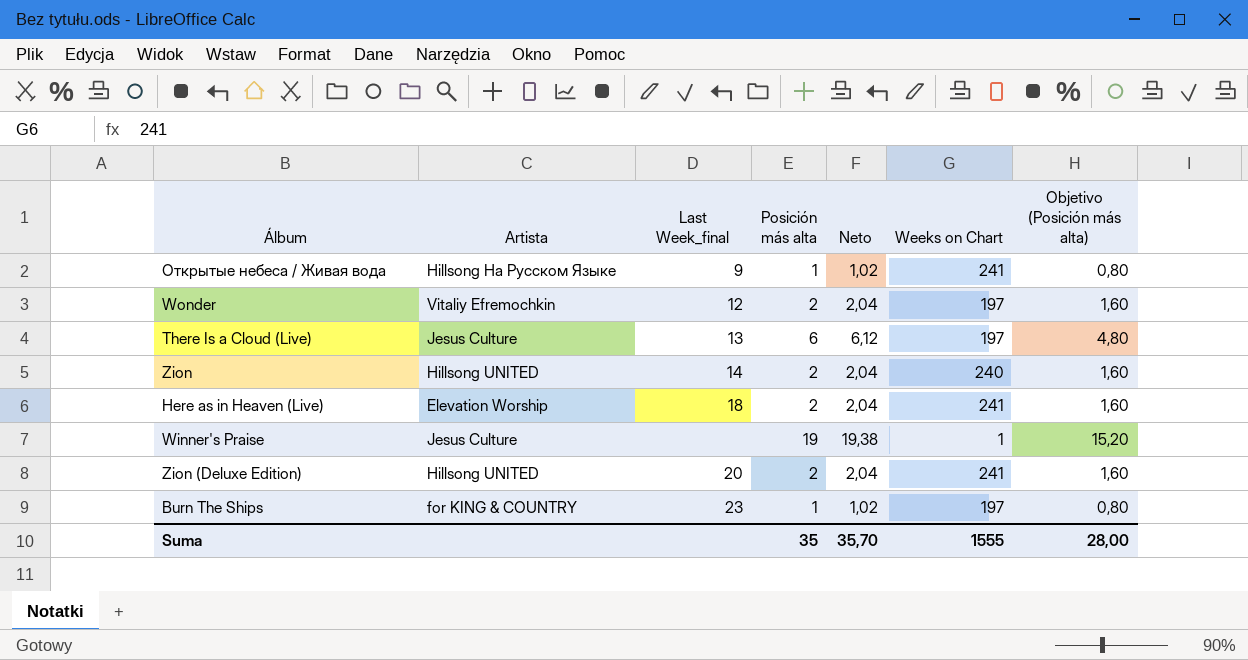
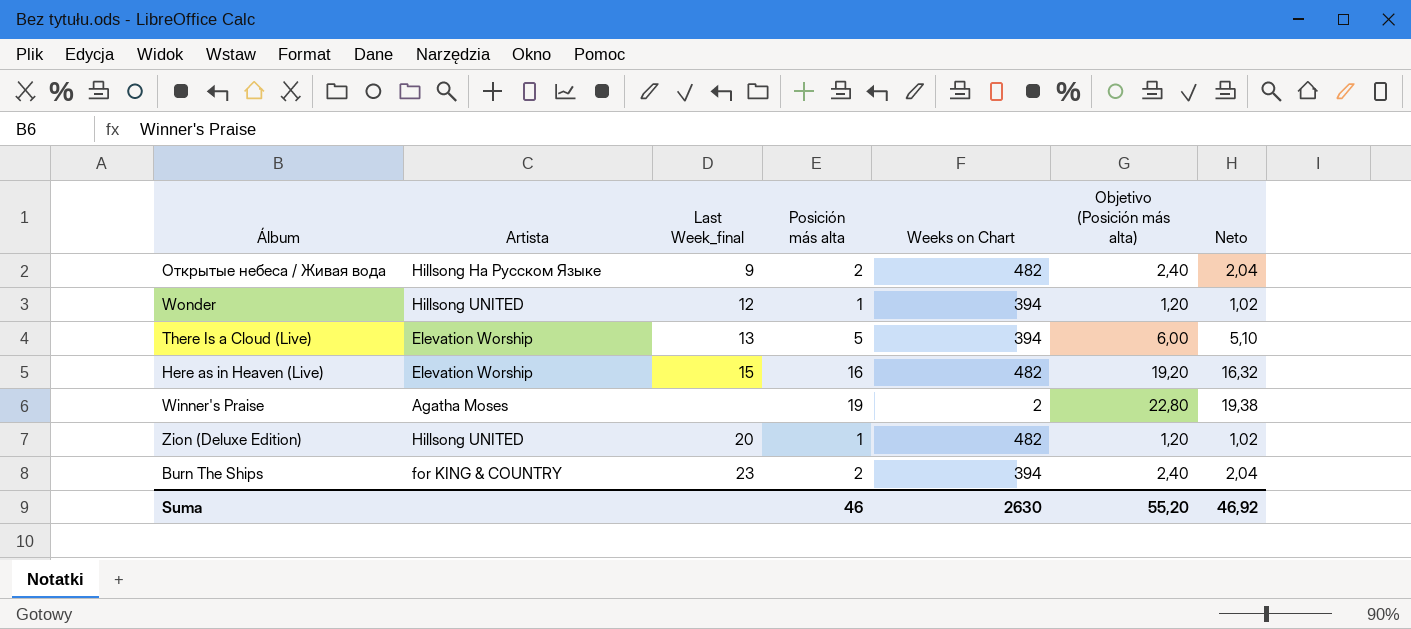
column Objetivo (Posición más alta) | formula: [Posición más alta] * 0,8 -> [Posición más alta] * 1,2
column Neto | position: 5 -> 7
row Zion: Hillsong UNITED | 14 | 2 | 2,04 | 240 | 1,60 -> none
Открытые небеса / Живая вода | Posición más alta: 1 -> 2
Открытые небеса / Живая вода | Weeks on Chart: 241 -> 482
Открытые небеса / Живая вода | Neto: 1,02 -> 2,04
Wonder | Artista: Vitaliy Efremochkin -> Hillsong UNITED
Wonder | Posición más alta: 2 -> 1
Wonder | Weeks on Chart: 197 -> 394
Wonder | Neto: 2,04 -> 1,02
There Is a Cloud (Live) | Artista: Jesus Culture -> Elevation Worship
There Is a Cloud (Live) | Posición más alta: 6 -> 5
There Is a Cloud (Live) | Weeks on Chart: 197 -> 394
There Is a Cloud (Live) | Neto: 6,12 -> 5,10
Here as in Heaven (Live) | Last Week_final: 18 -> 15
Here as in Heaven (Live) | Posición más alta: 2 -> 16
Here as in Heaven (Live) | Weeks on Chart: 241 -> 482
Here as in Heaven (Live) | Neto: 2,04 -> 16,32
Winner's Praise | Artista: Jesus Culture -> Agatha Moses
Winner's Praise | Weeks on Chart: 1 -> 2
Zion (Deluxe Edition) | Posición más alta: 2 -> 1
Zion (Deluxe Edition) | Weeks on Chart: 241 -> 482
Zion (Deluxe Edition) | Neto: 2,04 -> 1,02
Burn The Ships | Posición más alta: 1 -> 2
Burn The Ships | Weeks on Chart: 197 -> 394
Burn The Ships | Neto: 1,02 -> 2,04
Suma | Posición más alta: 35 -> 46
Suma | Weeks on Chart: 1555 -> 2630
Suma | Objetivo (Posición más alta): 28,00 -> 55,20
Suma | Neto: 35,70 -> 46,92

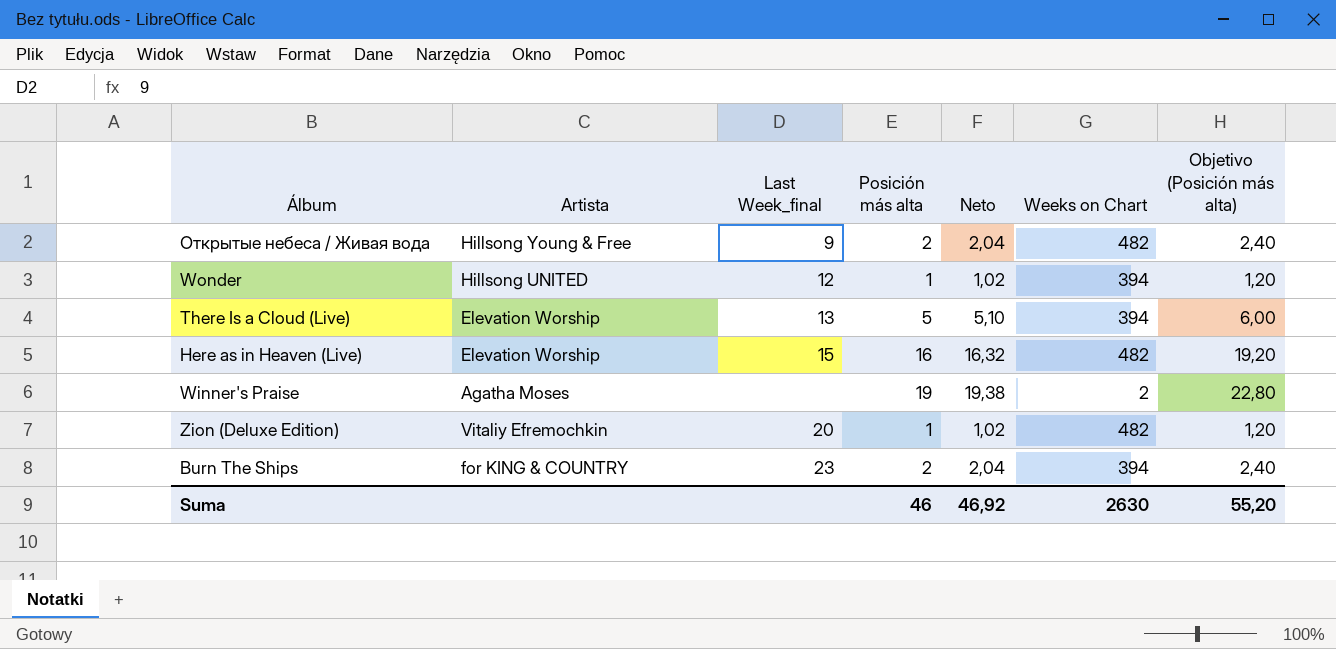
column Neto | position: 7 -> 5
Открытые небеса / Живая вода | Artista: Hillsong На Русском Языке -> Hillsong Young & Free
Zion (Deluxe Edition) | Artista: Hillsong UNITED -> Vitaliy Efremochkin

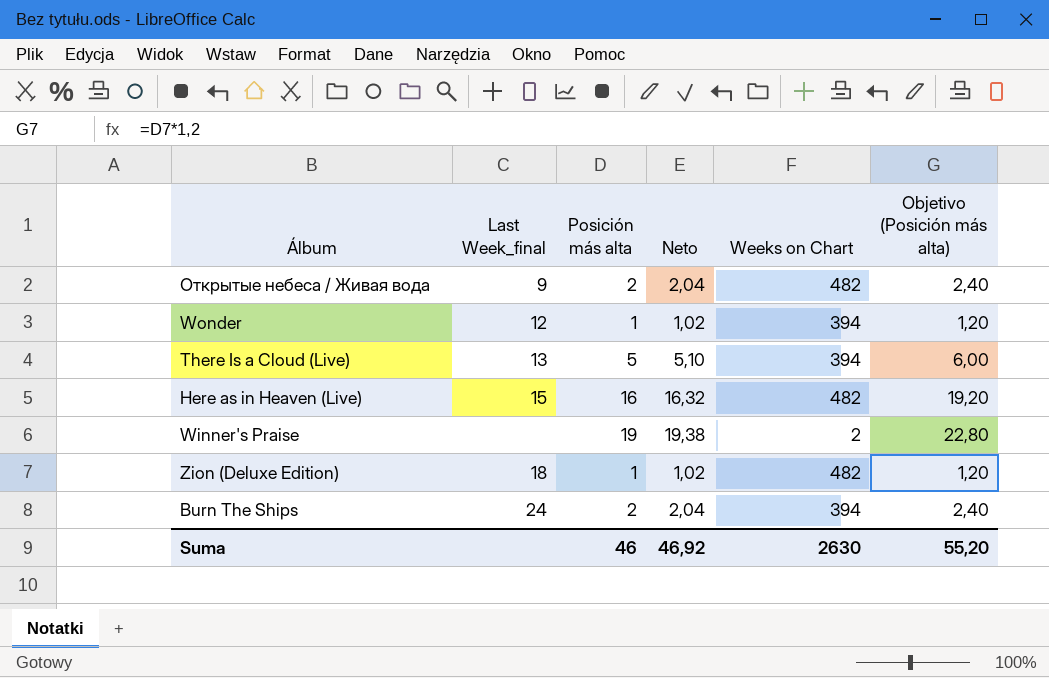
column Artista | position: 2 -> none
Zion (Deluxe Edition) | Last Week_final: 20 -> 18
Burn The Ships | Last Week_final: 23 -> 24

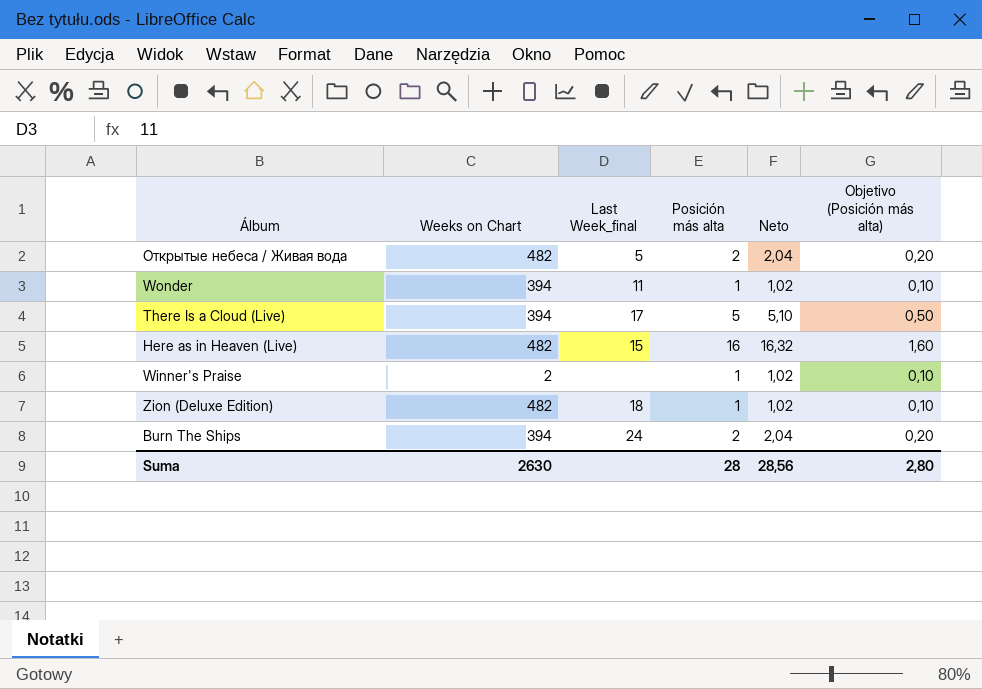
column Weeks on Chart | position: 5 -> 2
column Objetivo (Posición más alta) | formula: [Posición más alta] * 1,2 -> [Posición más alta] * 0,1
Открытые небеса / Живая вода | Last Week_final: 9 -> 5
Wonder | Last Week_final: 12 -> 11
There Is a Cloud (Live) | Last Week_final: 13 -> 17
Winner's Praise | Posición más alta: 19 -> 1
Winner's Praise | Neto: 19,38 -> 1,02
Suma | Posición más alta: 46 -> 28
Suma | Neto: 46,92 -> 28,56
Suma | Objetivo (Posición más alta): 55,20 -> 2,80

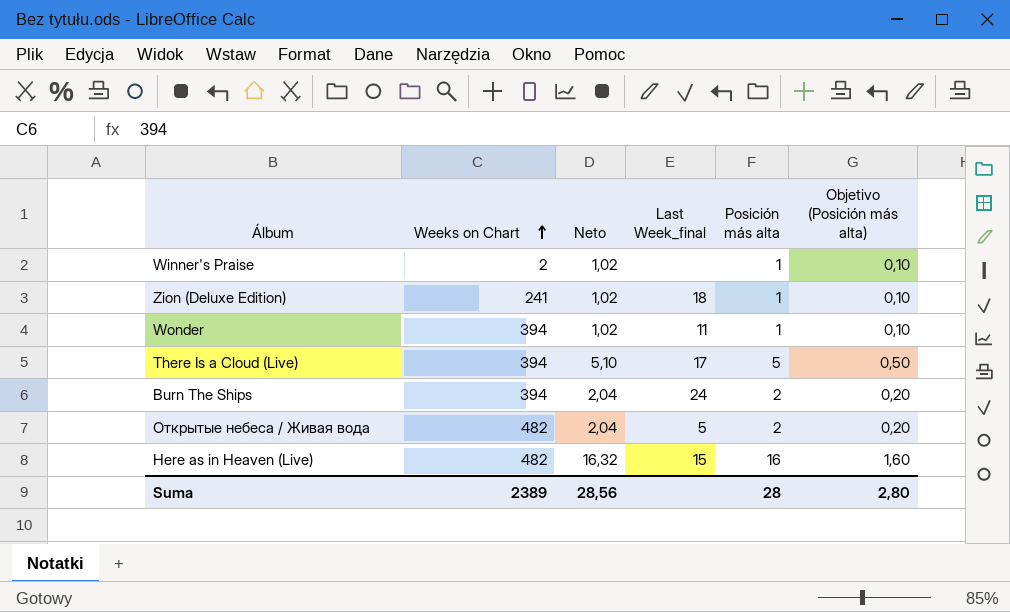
row order: none -> Weeks on Chart ascending
column Neto | position: 5 -> 3
Zion (Deluxe Edition) | Weeks on Chart: 482 -> 241
Suma | Weeks on Chart: 2630 -> 2389

